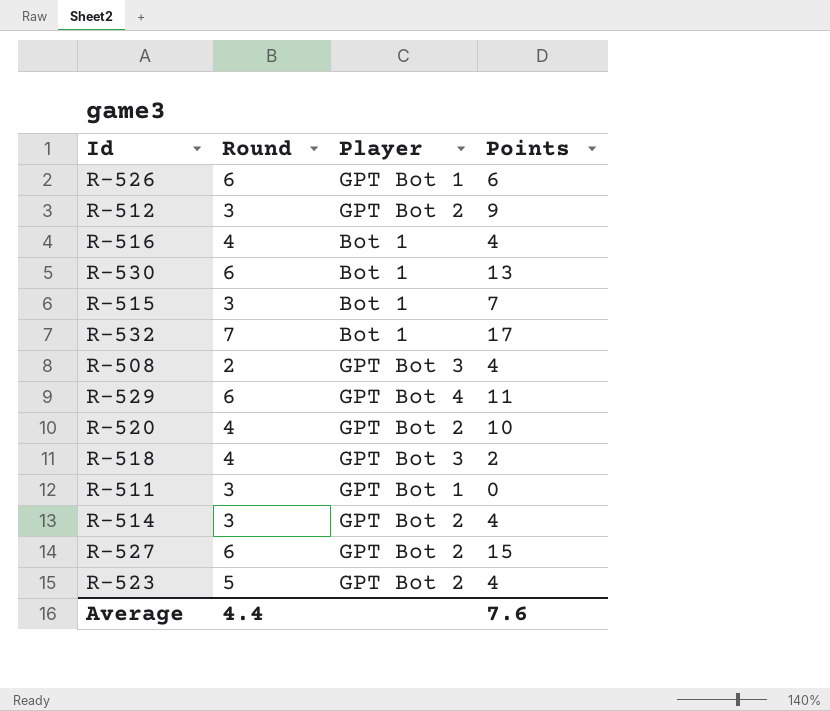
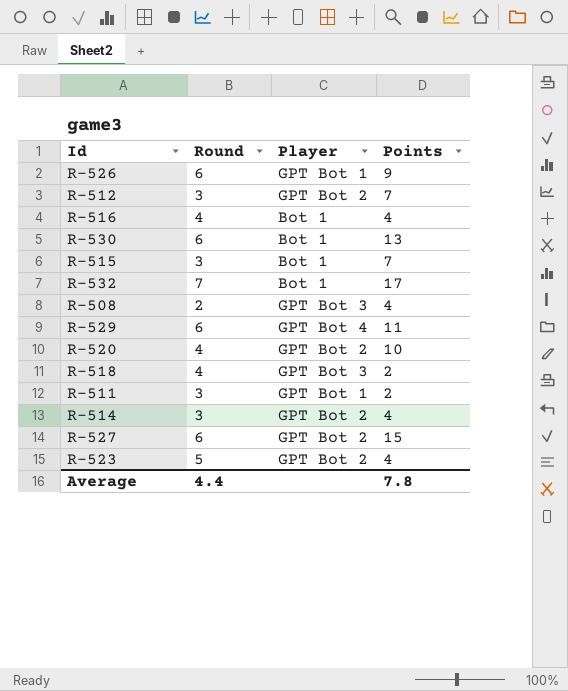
R-526 | Points: 6 -> 9
R-512 | Points: 9 -> 7
R-511 | Points: 0 -> 2
Average | Points: 7.6 -> 7.8

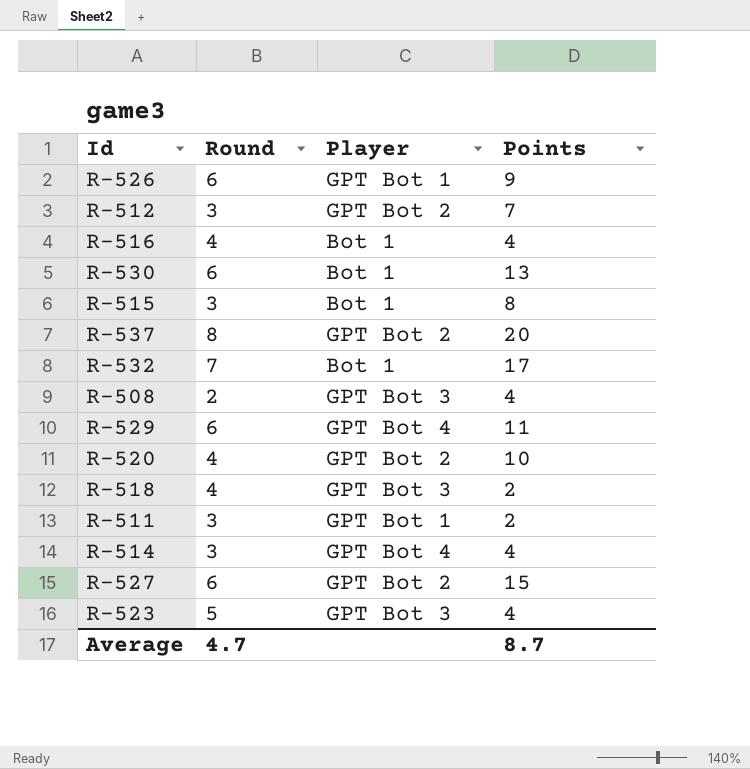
R-515 | Points: 7 -> 8
row R-537: none -> 8 | GPT Bot 2 | 20
R-514 | Player: GPT Bot 2 -> GPT Bot 4
R-523 | Player: GPT Bot 2 -> GPT Bot 3
Average | Round: 4.4 -> 4.7
Average | Points: 7.8 -> 8.7

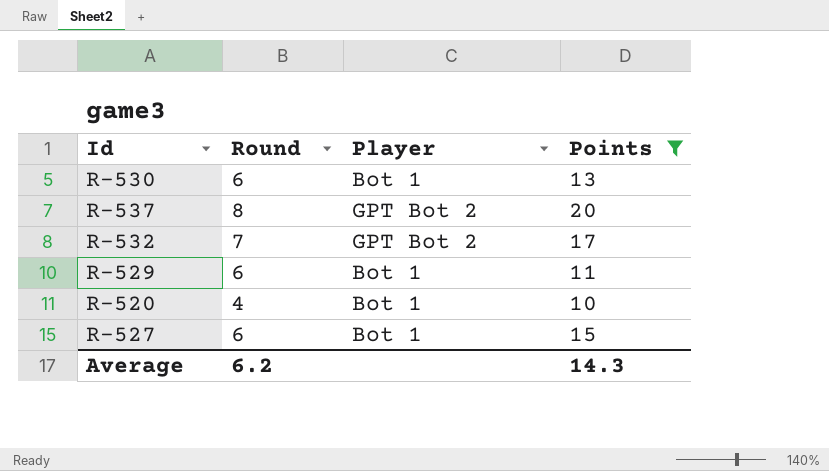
filter: none -> Points >= 10
R-532 | Player: Bot 1 -> GPT Bot 2
R-529 | Player: GPT Bot 4 -> Bot 1
R-520 | Player: GPT Bot 2 -> Bot 1
R-527 | Player: GPT Bot 2 -> Bot 1
Average | Round: 4.7 -> 6.2
Average | Points: 8.7 -> 14.3

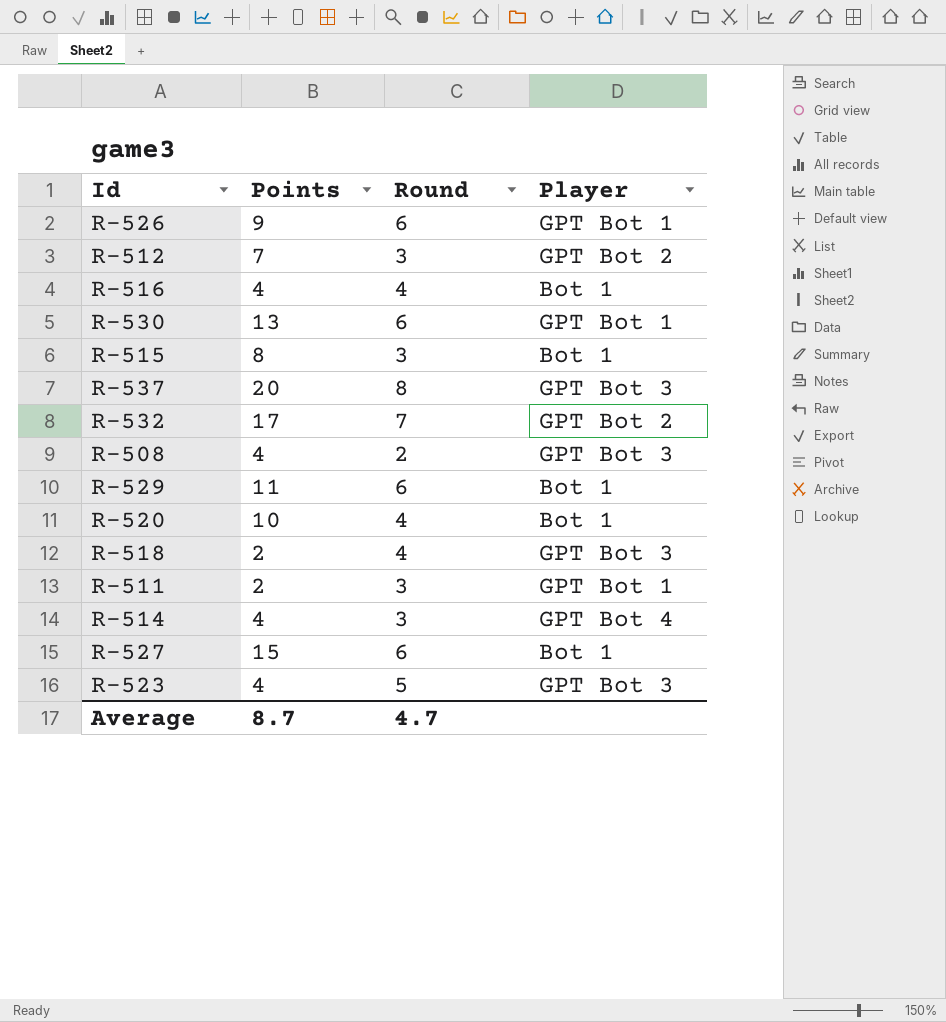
filter: Points >= 10 -> none
column Points | position: 4 -> 2
R-530 | Player: Bot 1 -> GPT Bot 1
R-537 | Player: GPT Bot 2 -> GPT Bot 3
Average | Points: 14.3 -> 8.7
Average | Round: 6.2 -> 4.7

